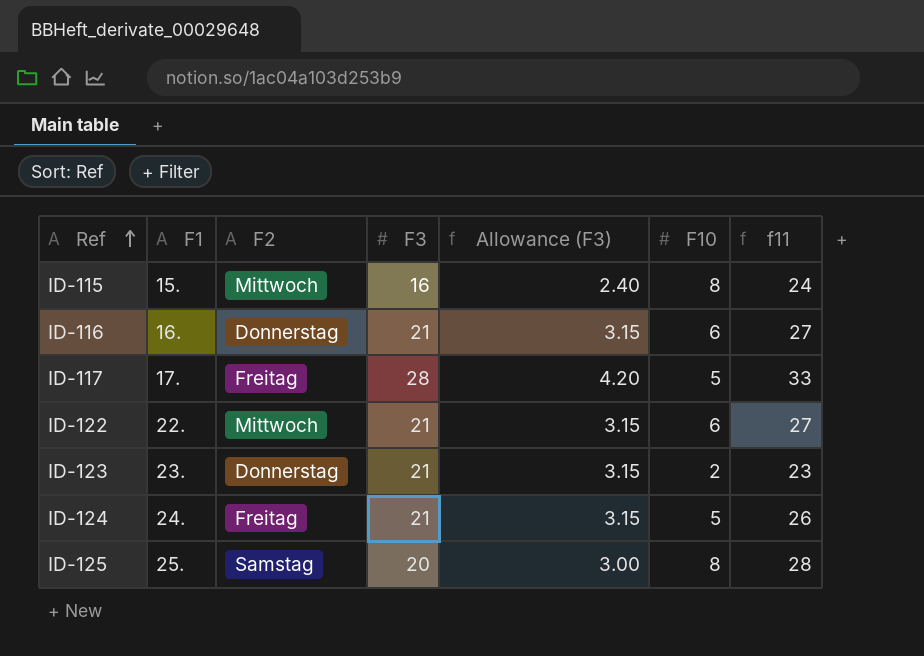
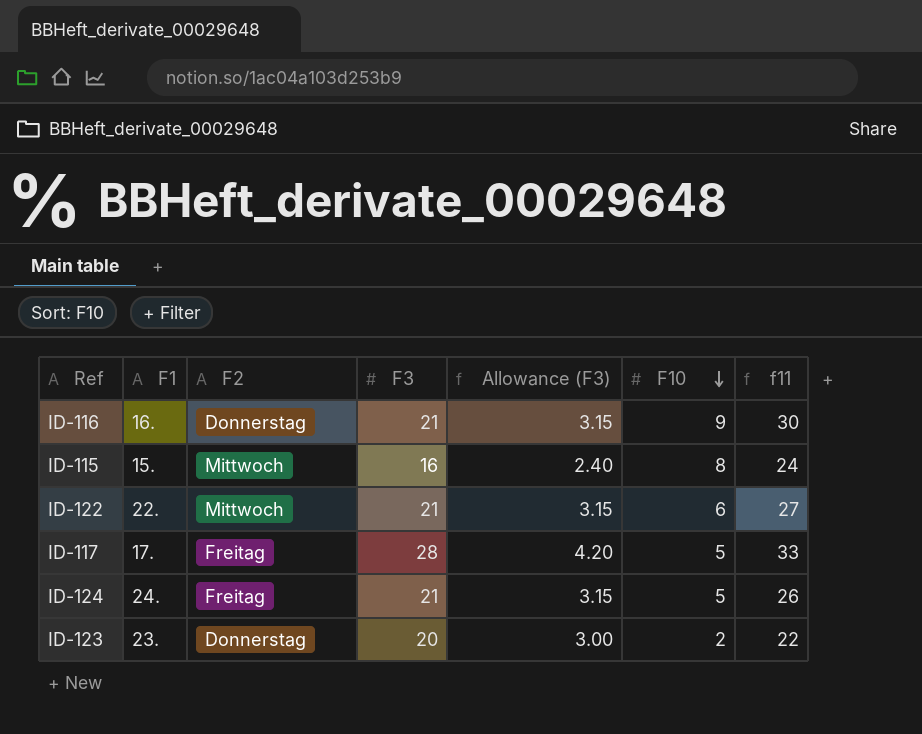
row order: Ref ascending -> F10 descending
row ID-125: 25. | Samstag | 20 | 3.00 | 8 | 28 -> none
ID-116 | F10: 6 -> 9
ID-116 | f11: 27 -> 30
ID-123 | F3: 21 -> 20
ID-123 | Allowance (F3): 3.15 -> 3.00
ID-123 | f11: 23 -> 22

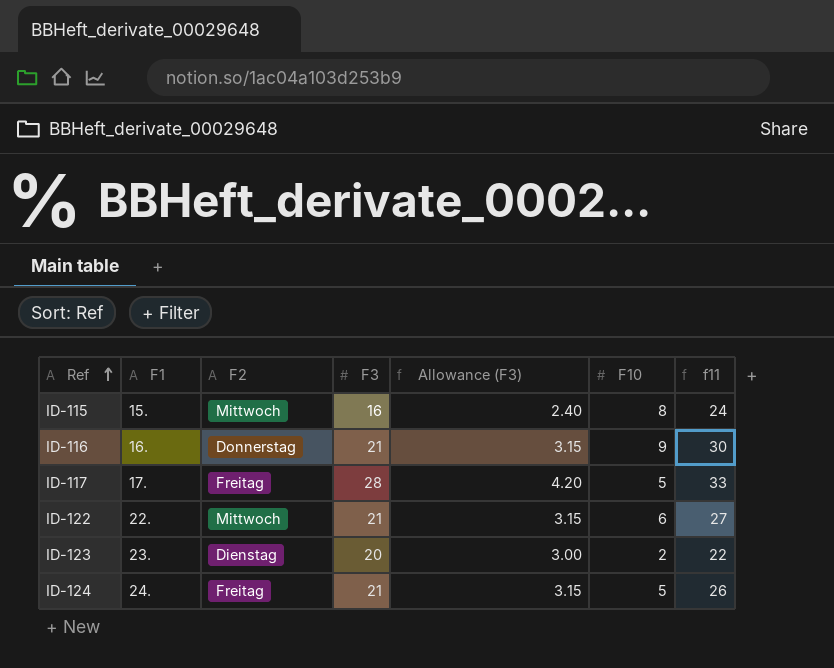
row order: F10 descending -> Ref ascending
ID-123 | F2: Donnerstag -> Dienstag

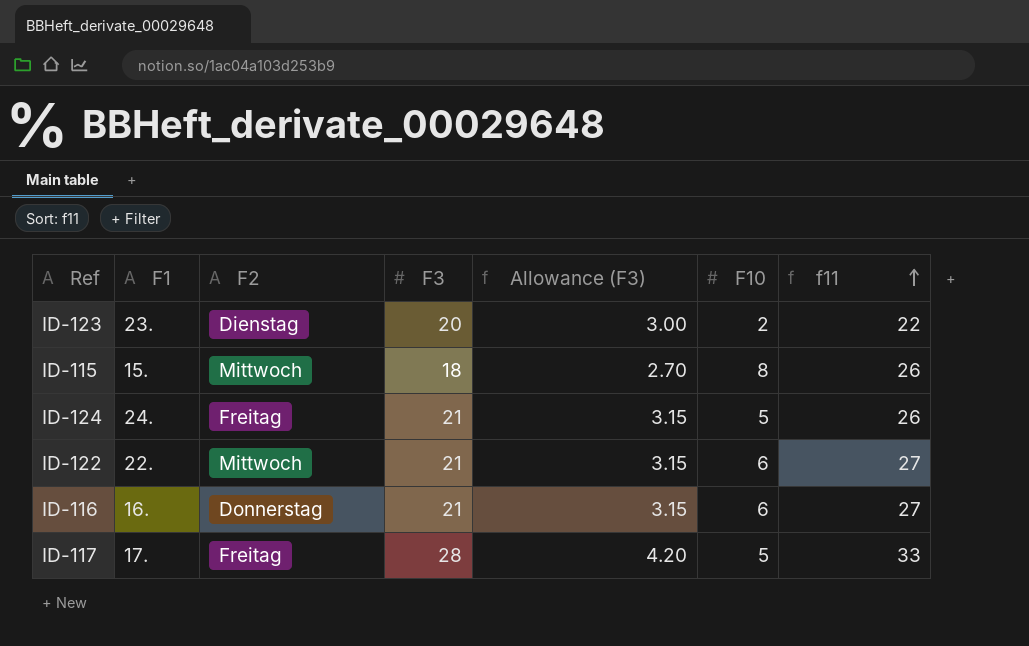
row order: Ref ascending -> f11 ascending
ID-115 | F3: 16 -> 18
ID-115 | Allowance (F3): 2.40 -> 2.70
ID-115 | f11: 24 -> 26
ID-116 | F10: 9 -> 6
ID-116 | f11: 30 -> 27

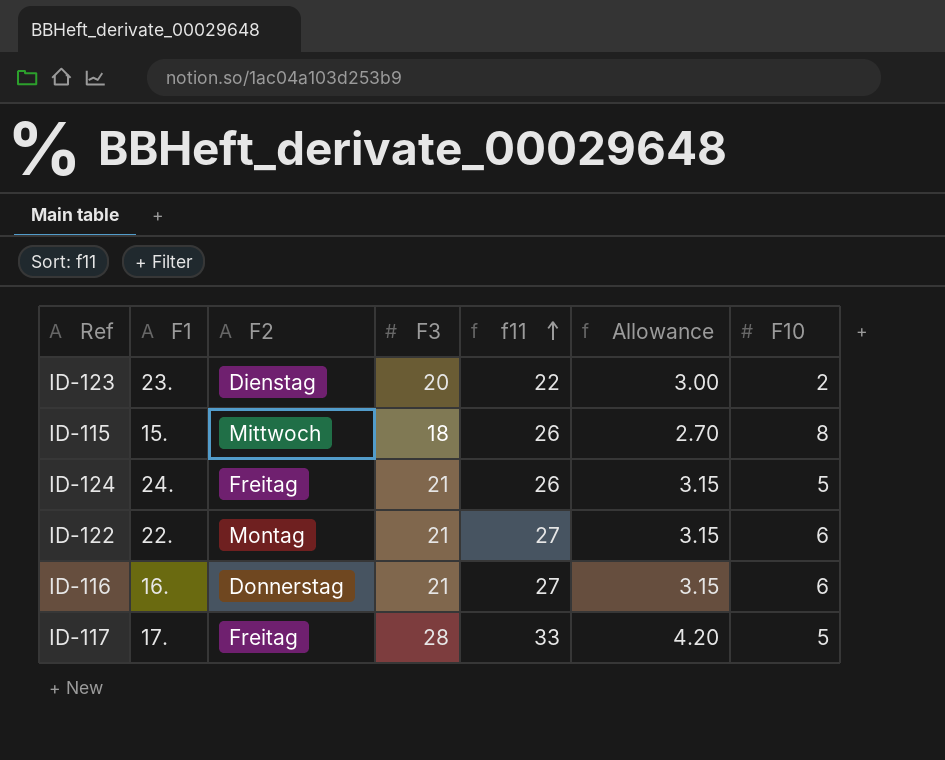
column f11 | position: 7 -> 5
column name: Allowance (F3) -> Allowance
ID-122 | F2: Mittwoch -> Montag

